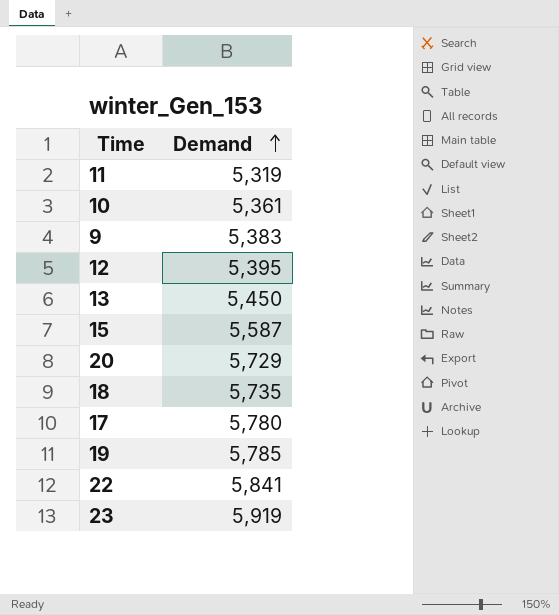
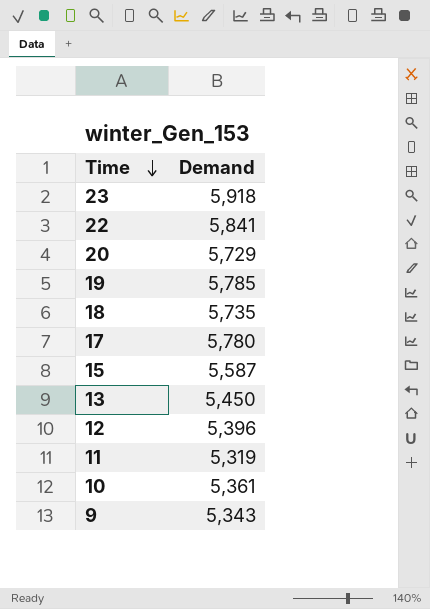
row order: Demand ascending -> Time descending
23 | Demand: 5,919 -> 5,918
12 | Demand: 5,395 -> 5,396
9 | Demand: 5,383 -> 5,343

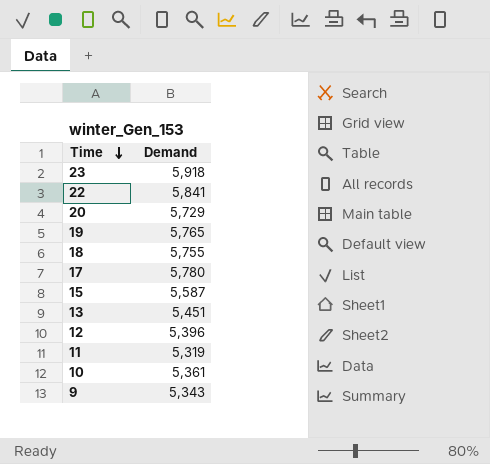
19 | Demand: 5,785 -> 5,765
18 | Demand: 5,735 -> 5,755
13 | Demand: 5,450 -> 5,451

